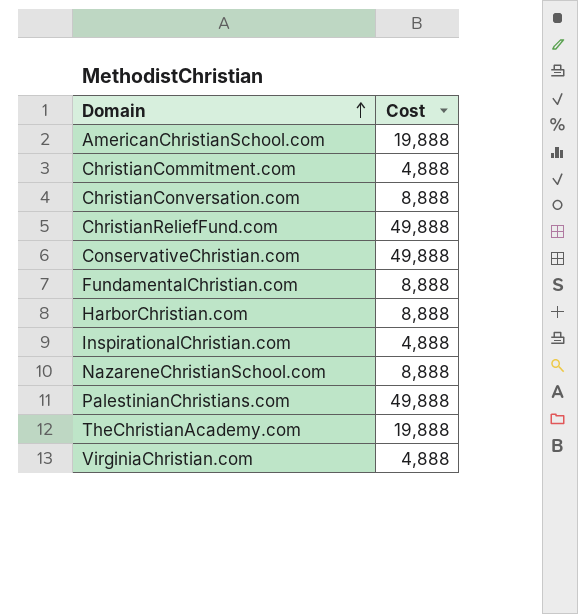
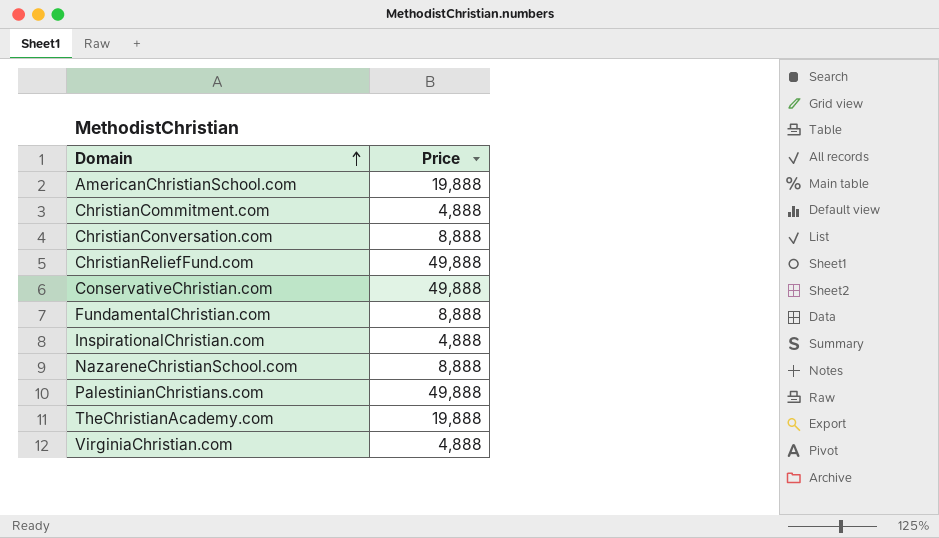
column name: Cost -> Price
row HarborChristian.com: 8,888 -> none

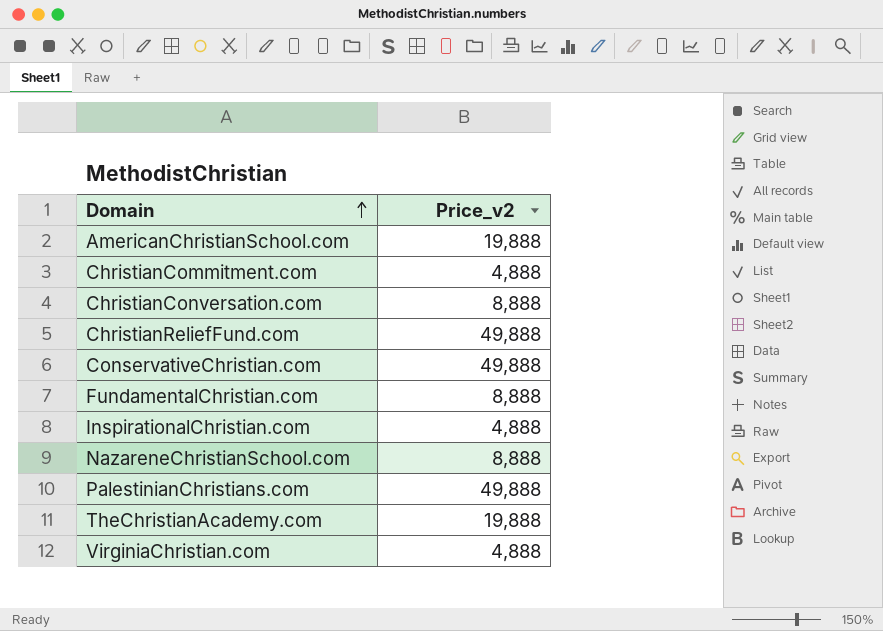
column name: Price -> Price_v2

